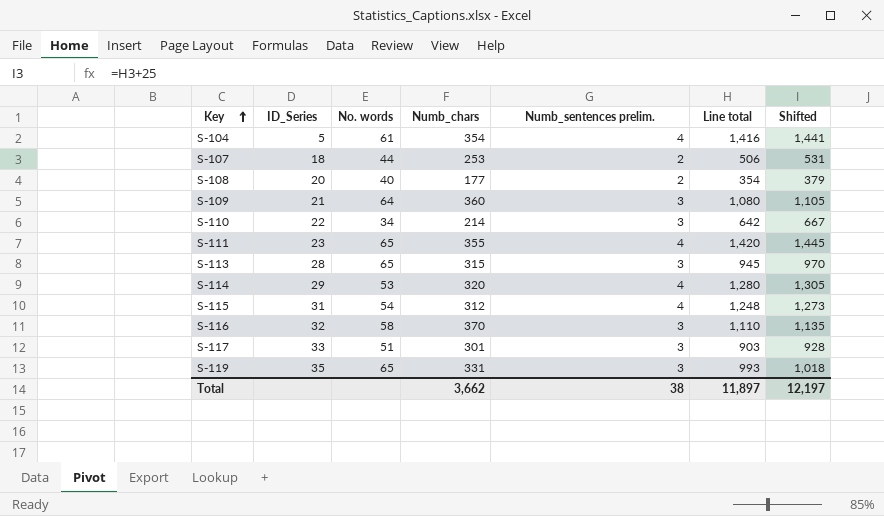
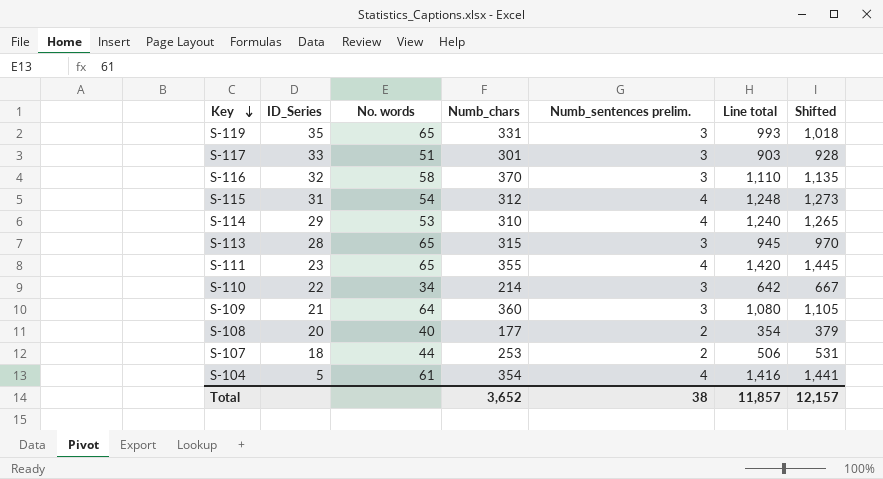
row order: Key ascending -> Key descending
S-114 | Numb_chars: 320 -> 310
S-114 | Line total: 1,280 -> 1,240
S-114 | Shifted: 1,305 -> 1,265
Total | Numb_chars: 3,662 -> 3,652
Total | Line total: 11,897 -> 11,857
Total | Shifted: 12,197 -> 12,157

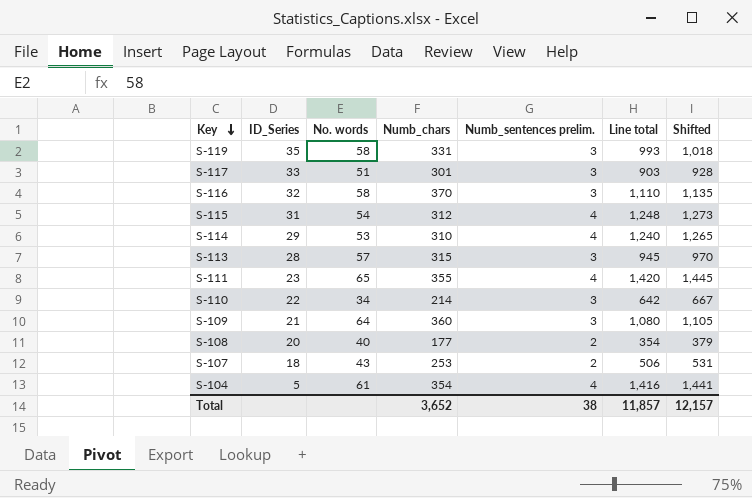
S-119 | No. words: 65 -> 58
S-113 | No. words: 65 -> 57
S-107 | No. words: 44 -> 43

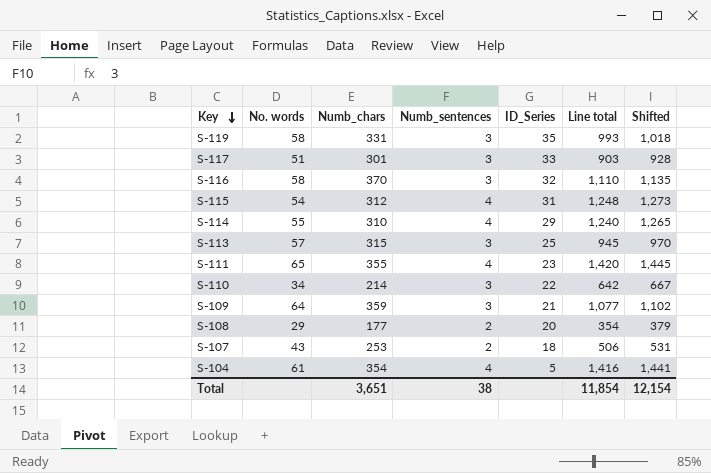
column name: Numb_sentences prelim. -> Numb_sentences
column ID_Series | position: 2 -> 5
S-114 | No. words: 53 -> 55
S-113 | ID_Series: 28 -> 25
S-109 | Numb_chars: 360 -> 359
S-109 | Line total: 1,080 -> 1,077
S-109 | Shifted: 1,105 -> 1,102
S-108 | No. words: 40 -> 29
Total | Numb_chars: 3,652 -> 3,651
Total | Line total: 11,857 -> 11,854
Total | Shifted: 12,157 -> 12,154

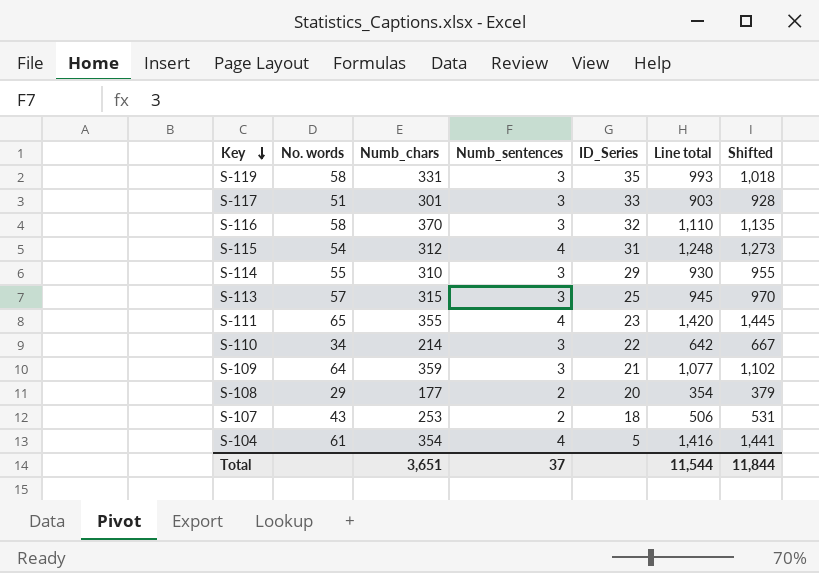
S-114 | Numb_sentences: 4 -> 3
S-114 | Line total: 1,240 -> 930
S-114 | Shifted: 1,265 -> 955
Total | Numb_sentences: 38 -> 37
Total | Line total: 11,854 -> 11,544
Total | Shifted: 12,154 -> 11,844

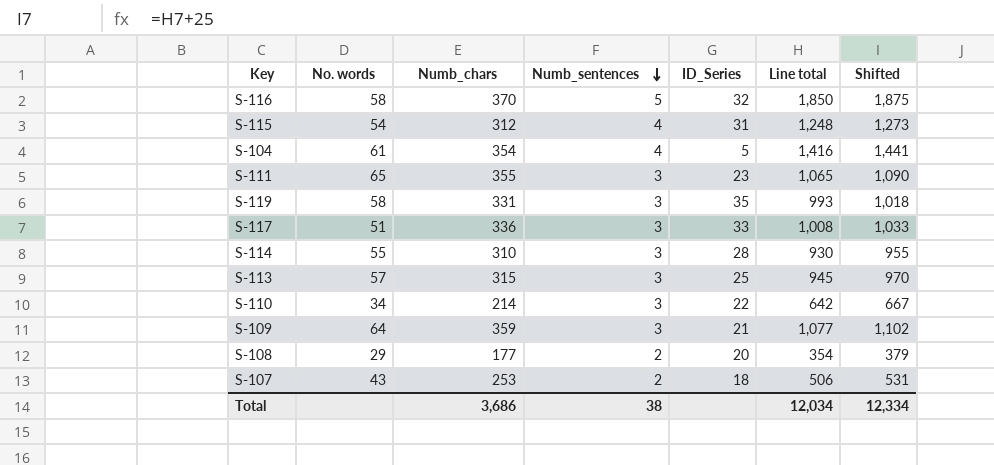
row order: Key descending -> Numb_sentences descending
S-116 | Numb_sentences: 3 -> 5
S-116 | Line total: 1,110 -> 1,850
S-116 | Shifted: 1,135 -> 1,875
S-111 | Numb_sentences: 4 -> 3
S-111 | Line total: 1,420 -> 1,065
S-111 | Shifted: 1,445 -> 1,090
S-117 | Numb_chars: 301 -> 336
S-117 | Line total: 903 -> 1,008
S-117 | Shifted: 928 -> 1,033
S-114 | ID_Series: 29 -> 28
Total | Numb_chars: 3,651 -> 3,686
Total | Numb_sentences: 37 -> 38
Total | Line total: 11,544 -> 12,034
Total | Shifted: 11,844 -> 12,334

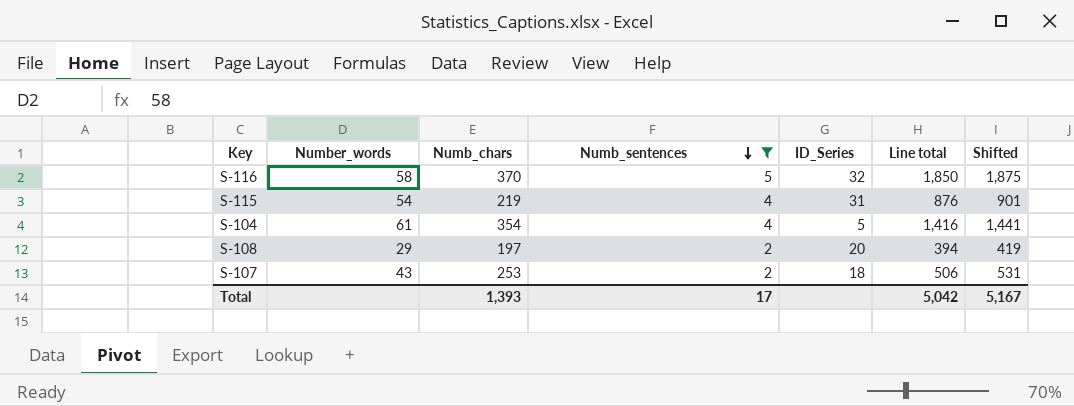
filter: none -> Numb_sentences != 3
column name: No. words -> Number_words
S-115 | Numb_chars: 312 -> 219
S-115 | Line total: 1,248 -> 876
S-115 | Shifted: 1,273 -> 901
S-108 | Numb_chars: 177 -> 197
S-108 | Line total: 354 -> 394
S-108 | Shifted: 379 -> 419
Total | Numb_chars: 3,686 -> 1,393
Total | Numb_sentences: 38 -> 17
Total | Line total: 12,034 -> 5,042
Total | Shifted: 12,334 -> 5,167

